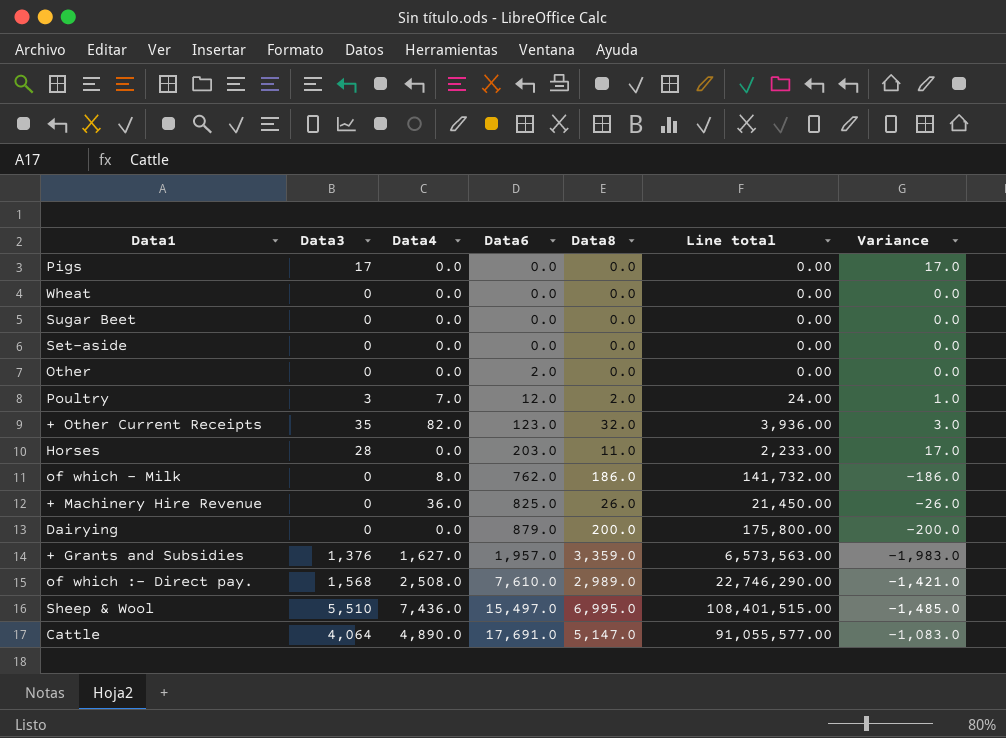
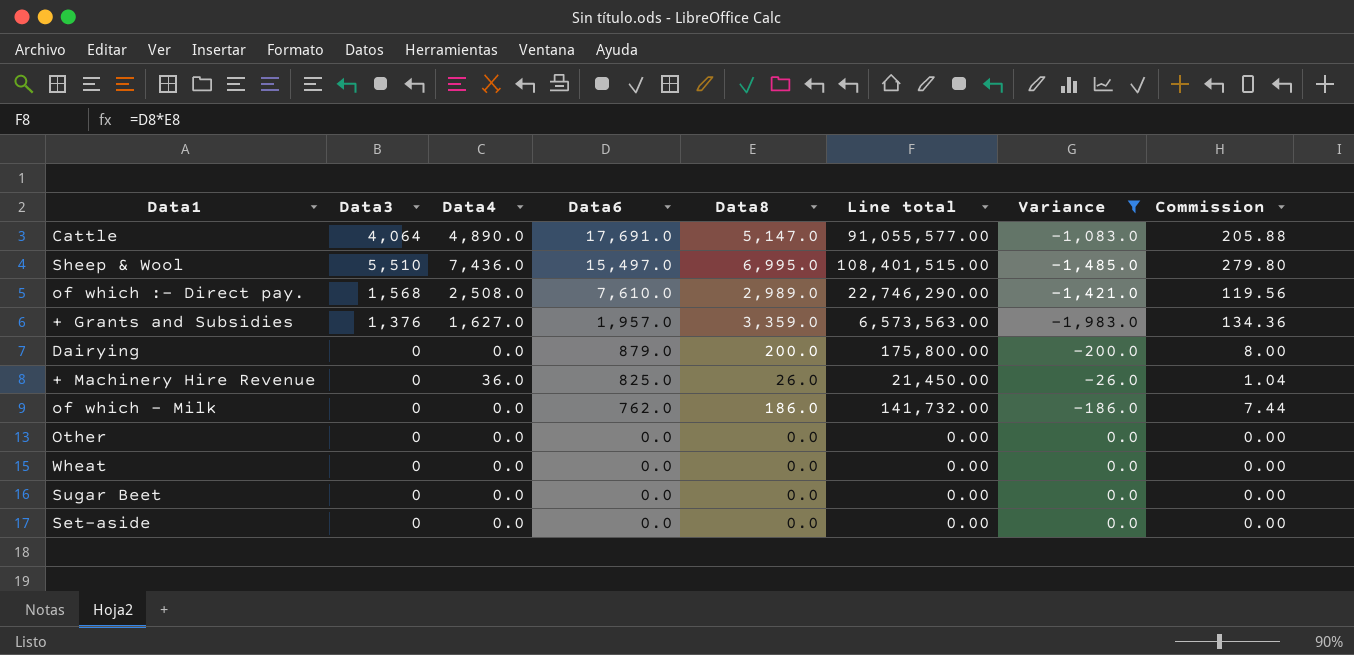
filter: none -> Variance <= 0.0
row order: Data6 ascending -> Data6 descending
column Commission | formula: none -> [Data8] * 0.04
of which - Milk | Data4: 8.0 -> 0.0
Other | Data6: 2.0 -> 0.0

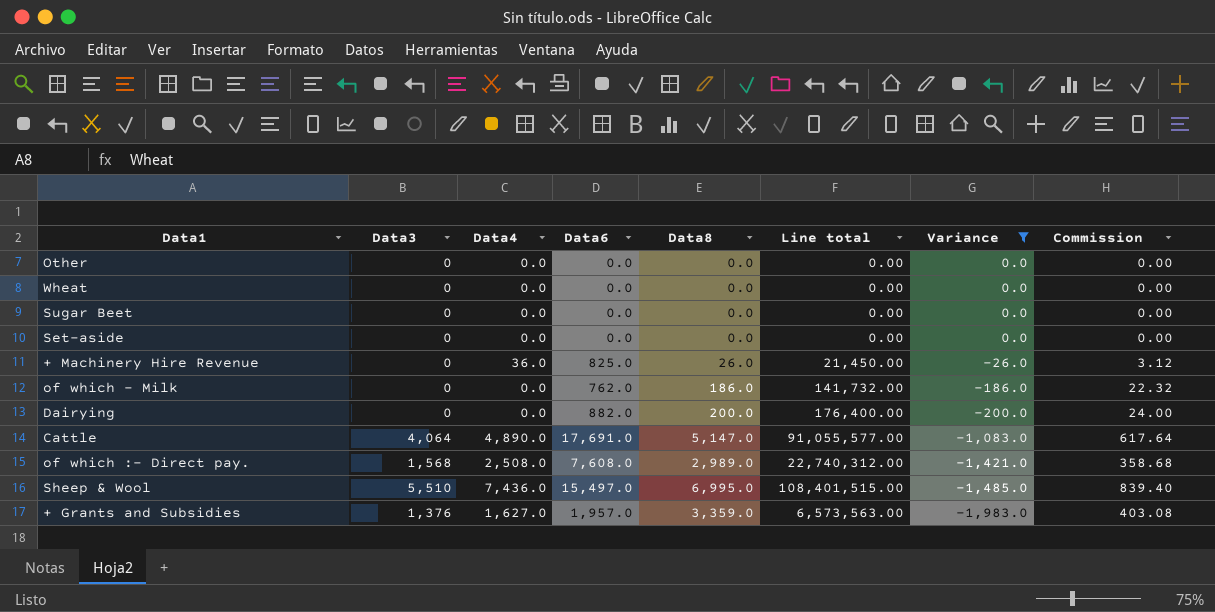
row order: Data6 descending -> Variance descending
column Commission | formula: [Data8] * 0.04 -> [Data8] * 0.12
Dairying | Data6: 879.0 -> 882.0
Dairying | Line total: 175,800.00 -> 176,400.00
of which :- Direct pay. | Data6: 7,610.0 -> 7,608.0
of which :- Direct pay. | Line total: 22,746,290.00 -> 22,740,312.00

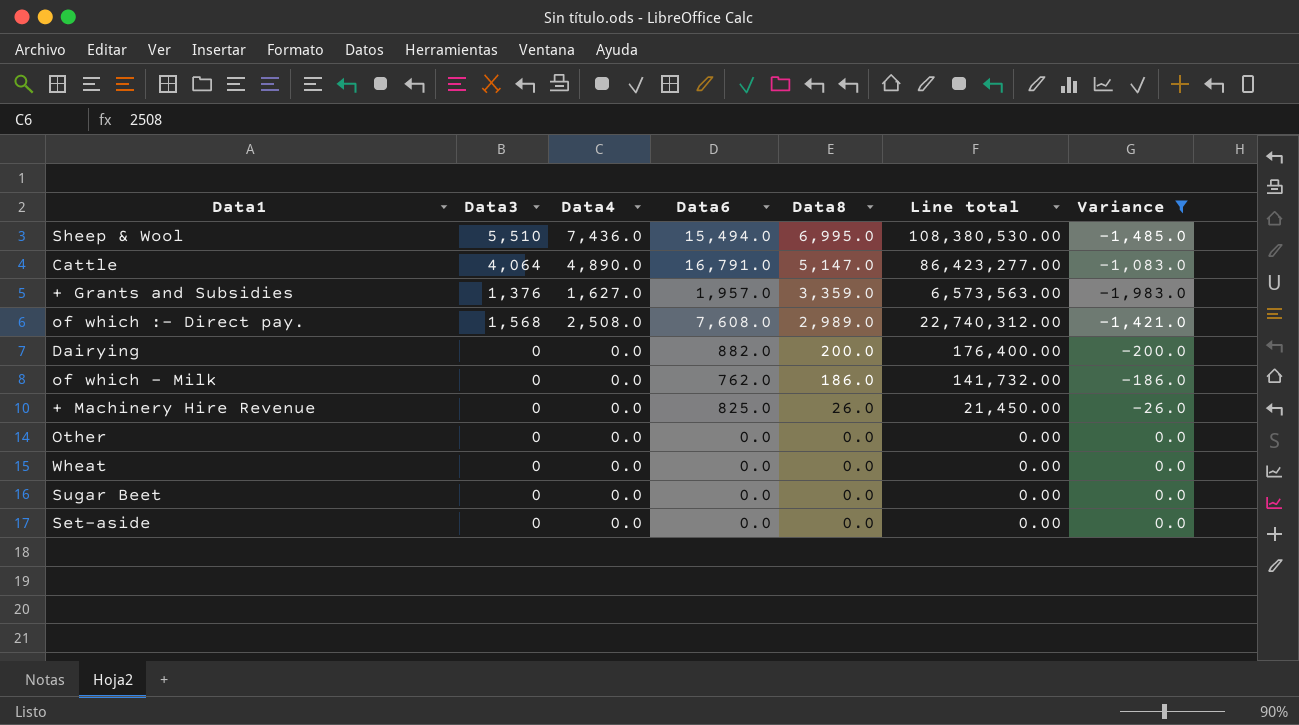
row order: Variance descending -> Data8 descending
column Commission | formula: [Data8] * 0.12 -> none
Sheep & Wool | Data6: 15,497.0 -> 15,494.0
Sheep & Wool | Line total: 108,401,515.00 -> 108,380,530.00
Cattle | Data6: 17,691.0 -> 16,791.0
Cattle | Line total: 91,055,577.00 -> 86,423,277.00
+ Machinery Hire Revenue | Data4: 36.0 -> 0.0

